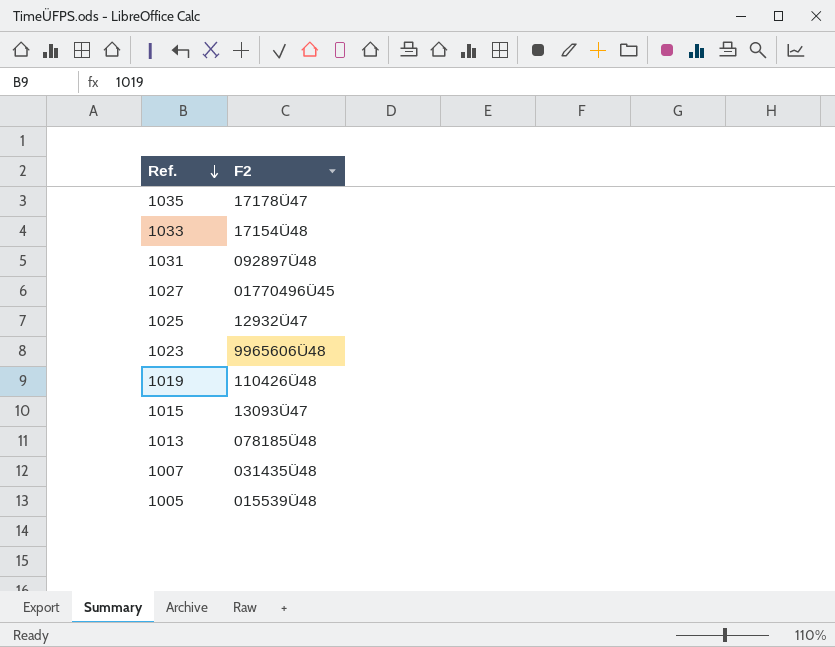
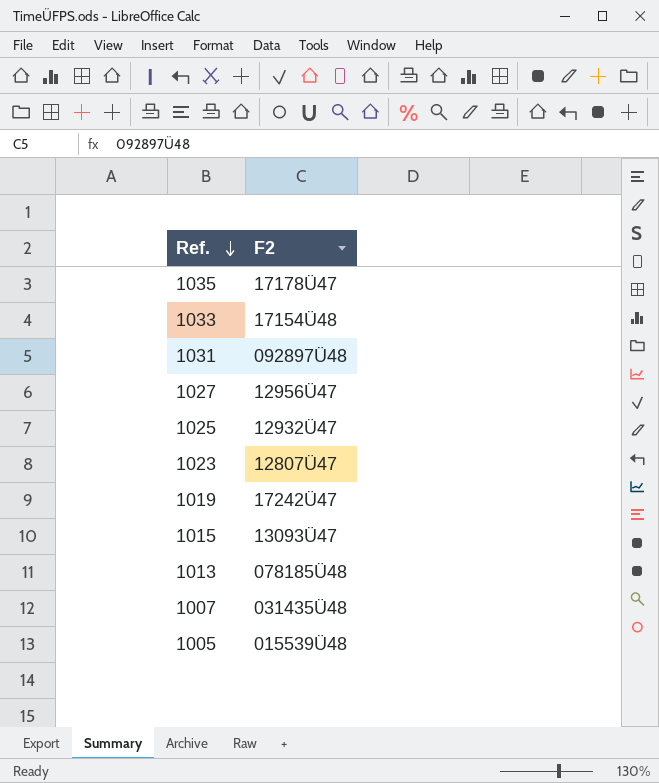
1027 | F2: 01770496Ü45 -> 12956Ü47
1023 | F2: 9965606Ü48 -> 12807Ü47
1019 | F2: 110426Ü48 -> 17242Ü47

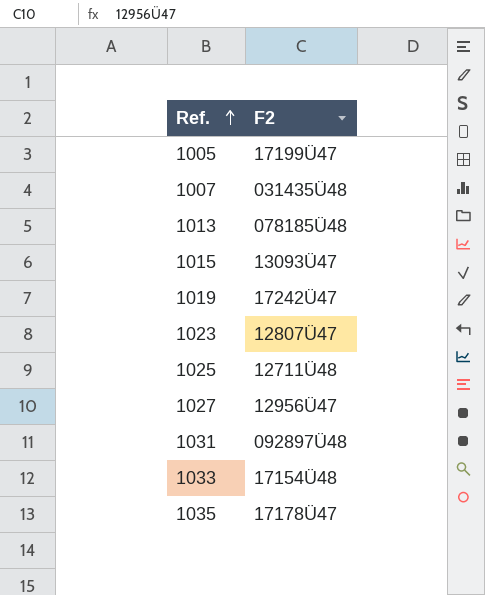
row order: Ref. descending -> Ref. ascending
1005 | F2: 015539Ü48 -> 17199Ü47
1025 | F2: 12932Ü47 -> 12711Ü48

